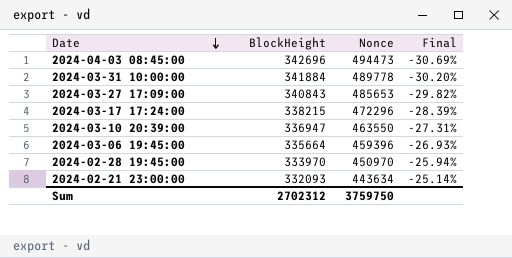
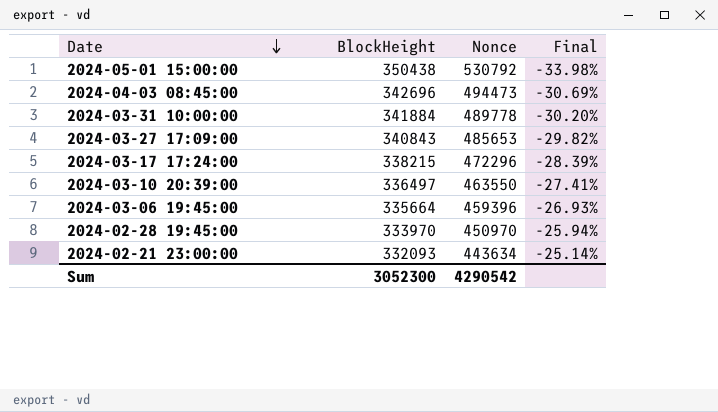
row 2024-05-01 15:00:00: none -> 350438 | 530792 | -33.98%
2024-03-10 20:39:00 | BlockHeight: 336947 -> 336497
2024-03-10 20:39:00 | Final: -27.31% -> -27.41%
Sum | BlockHeight: 2702312 -> 3052300
Sum | Nonce: 3759750 -> 4290542

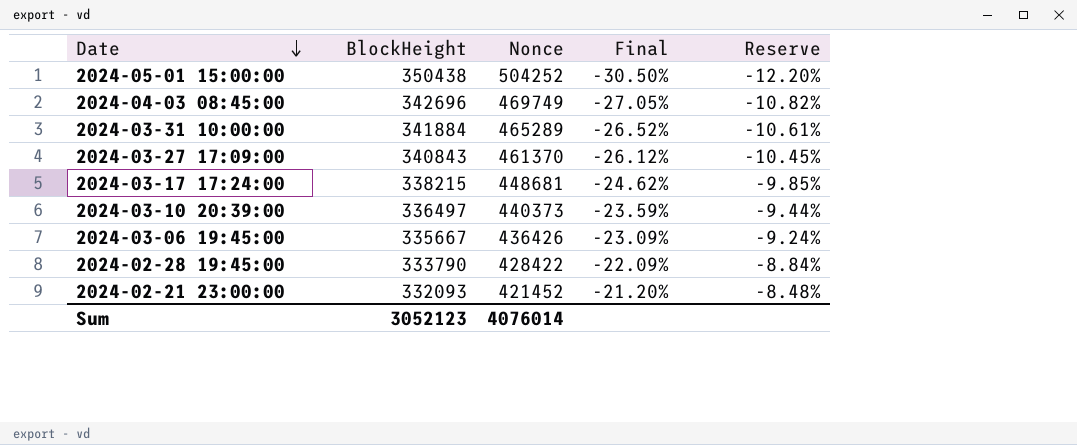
column Reserve | formula: none -> [Final] * 0.4
2024-05-01 15:00:00 | Nonce: 530792 -> 504252
2024-05-01 15:00:00 | Final: -33.98% -> -30.50%
2024-04-03 08:45:00 | Nonce: 494473 -> 469749
2024-04-03 08:45:00 | Final: -30.69% -> -27.05%
2024-03-31 10:00:00 | Nonce: 489778 -> 465289
2024-03-31 10:00:00 | Final: -30.20% -> -26.52%
2024-03-27 17:09:00 | Nonce: 485653 -> 461370
2024-03-27 17:09:00 | Final: -29.82% -> -26.12%
2024-03-17 17:24:00 | Nonce: 472296 -> 448681
2024-03-17 17:24:00 | Final: -28.39% -> -24.62%
2024-03-10 20:39:00 | Nonce: 463550 -> 440373
2024-03-10 20:39:00 | Final: -27.41% -> -23.59%
2024-03-06 19:45:00 | BlockHeight: 335664 -> 335667
2024-03-06 19:45:00 | Nonce: 459396 -> 436426
2024-03-06 19:45:00 | Final: -26.93% -> -23.09%
2024-02-28 19:45:00 | BlockHeight: 333970 -> 333790
2024-02-28 19:45:00 | Nonce: 450970 -> 428422
2024-02-28 19:45:00 | Final: -25.94% -> -22.09%
2024-02-21 23:00:00 | Nonce: 443634 -> 421452
2024-02-21 23:00:00 | Final: -25.14% -> -21.20%
Sum | BlockHeight: 3052300 -> 3052123
Sum | Nonce: 4290542 -> 4076014

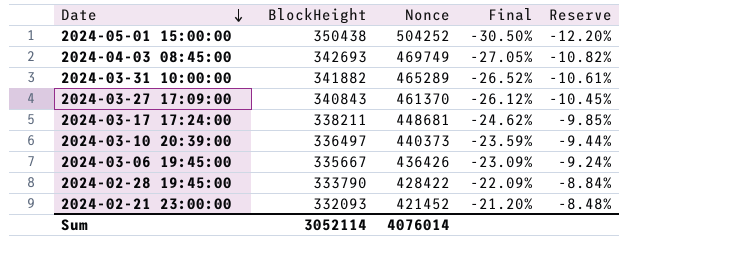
2024-04-03 08:45:00 | BlockHeight: 342696 -> 342693
2024-03-31 10:00:00 | BlockHeight: 341884 -> 341882
2024-03-17 17:24:00 | BlockHeight: 338215 -> 338211
Sum | BlockHeight: 3052123 -> 3052114

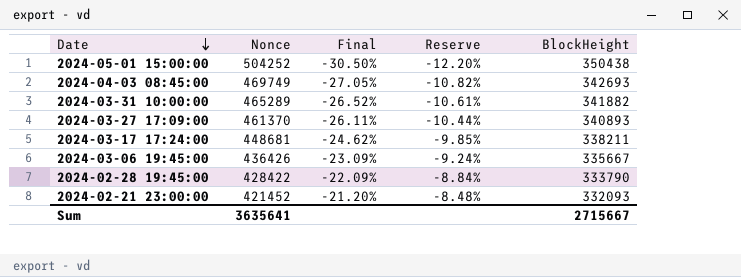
column BlockHeight | position: 2 -> 5
row 2024-03-10 20:39:00: 336497 | 440373 | -23.59% | -9.44% -> none
2024-03-27 17:09:00 | Final: -26.12% -> -26.11%
2024-03-27 17:09:00 | Reserve: -10.45% -> -10.44%
2024-03-27 17:09:00 | BlockHeight: 340843 -> 340893
Sum | Nonce: 4076014 -> 3635641
Sum | BlockHeight: 3052114 -> 2715667

